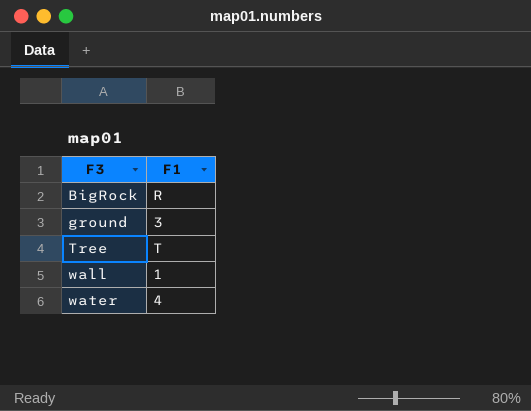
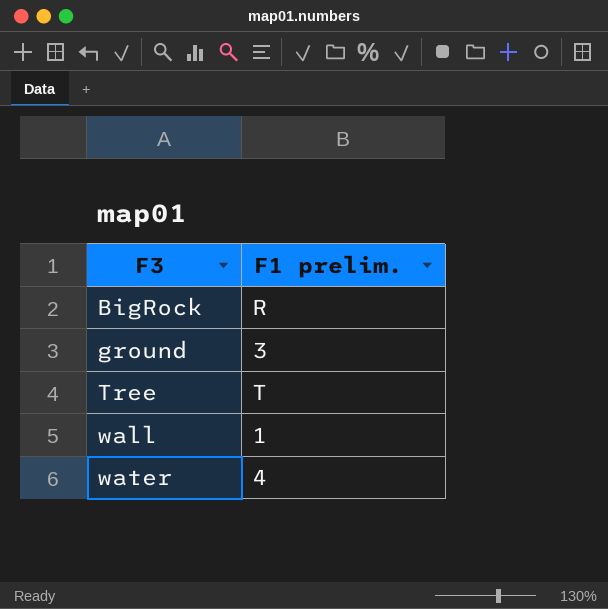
column name: F1 -> F1 prelim.

